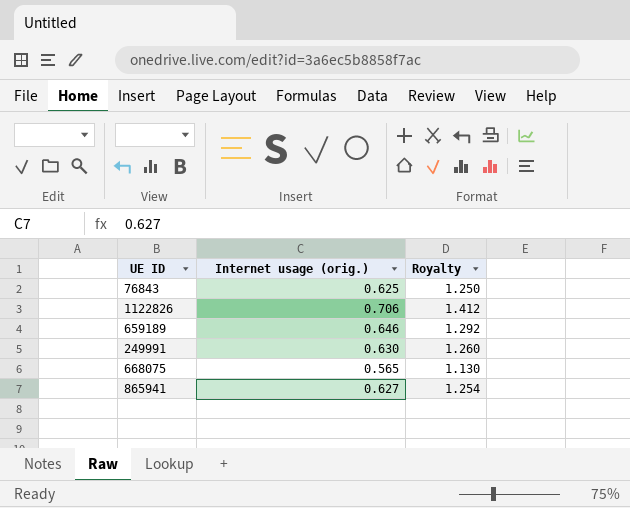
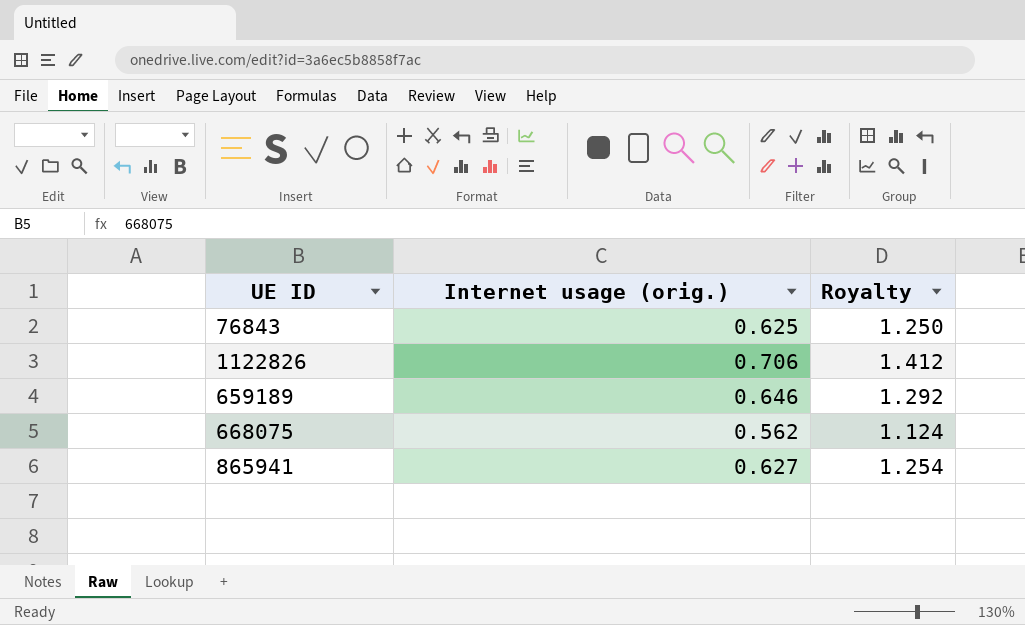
row 249991: 0.630 | 1.260 -> none
668075 | Internet usage (orig.): 0.565 -> 0.562
668075 | Royalty: 1.130 -> 1.124

